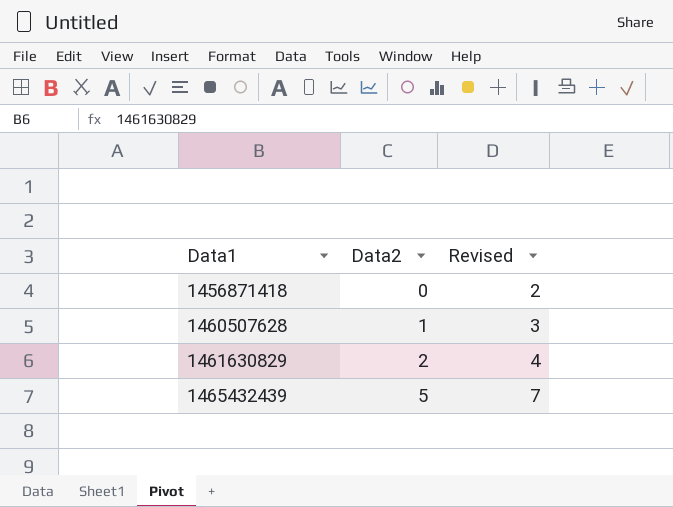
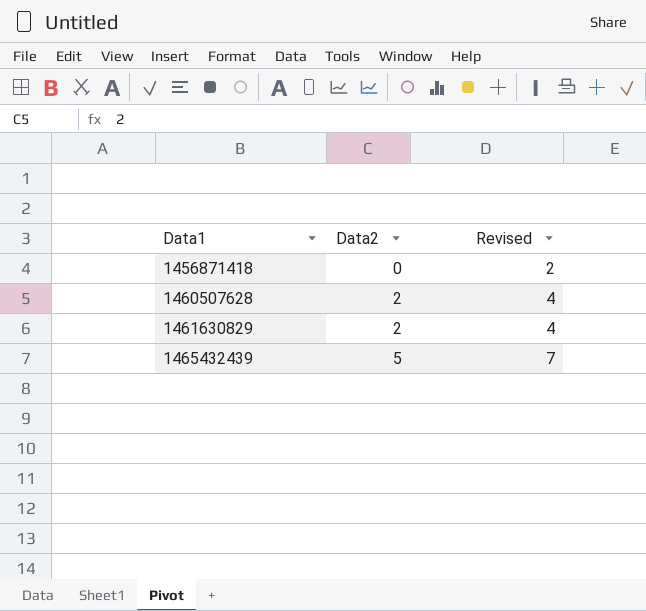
1460507628 | Data2: 1 -> 2
1460507628 | Revised: 3 -> 4

